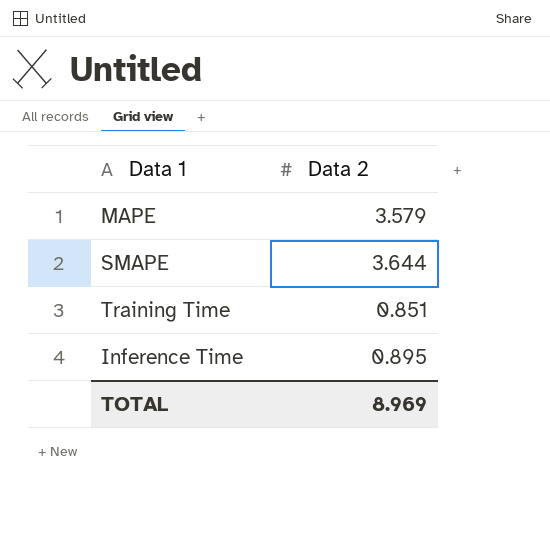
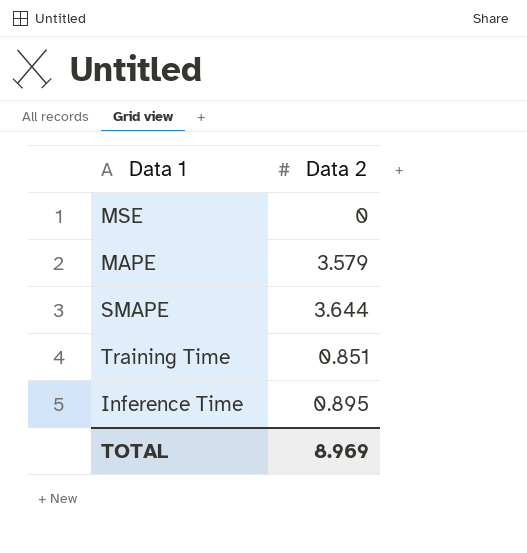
row MSE: none -> 0

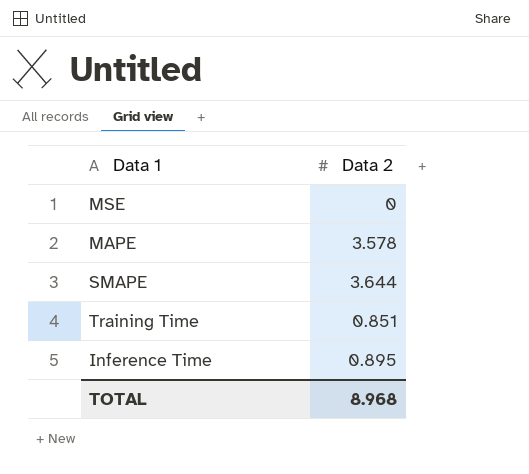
MAPE | Data 2: 3.579 -> 3.578
TOTAL | Data 2: 8.969 -> 8.968

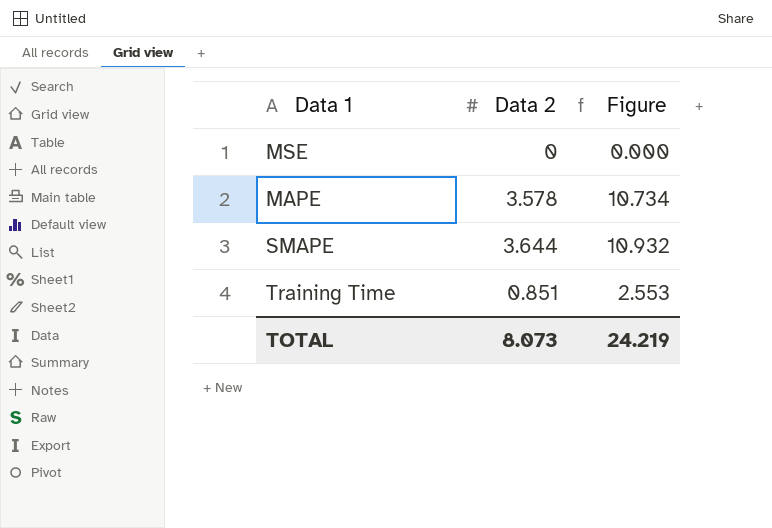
column Figure | formula: none -> [Data 2] * 3
row Inference Time: 0.895 -> none
TOTAL | Data 2: 8.968 -> 8.073

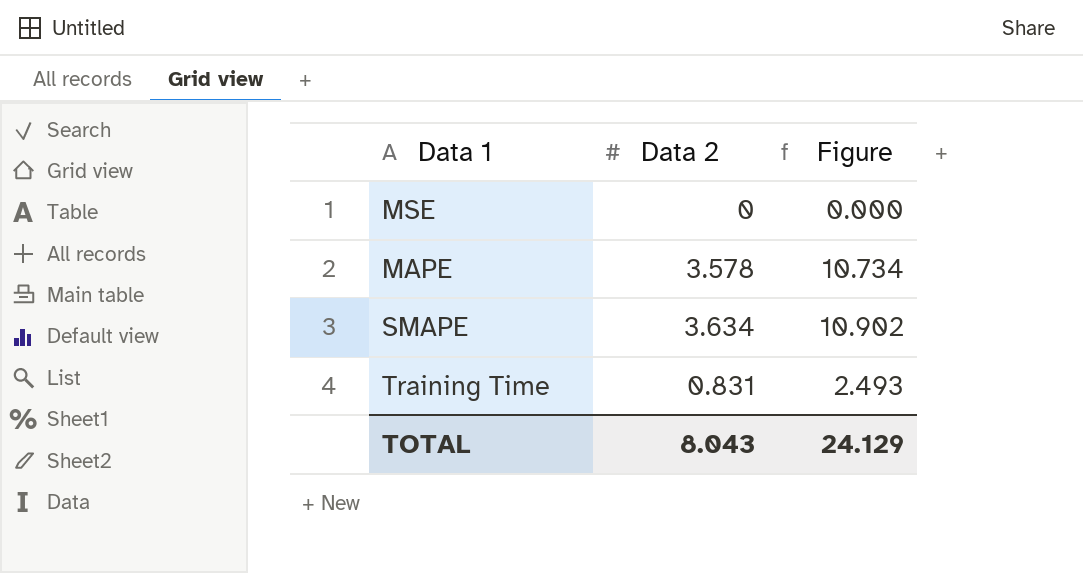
SMAPE | Data 2: 3.644 -> 3.634
SMAPE | Figure: 10.932 -> 10.902
Training Time | Data 2: 0.851 -> 0.831
Training Time | Figure: 2.553 -> 2.493
TOTAL | Data 2: 8.073 -> 8.043
TOTAL | Figure: 24.219 -> 24.129

